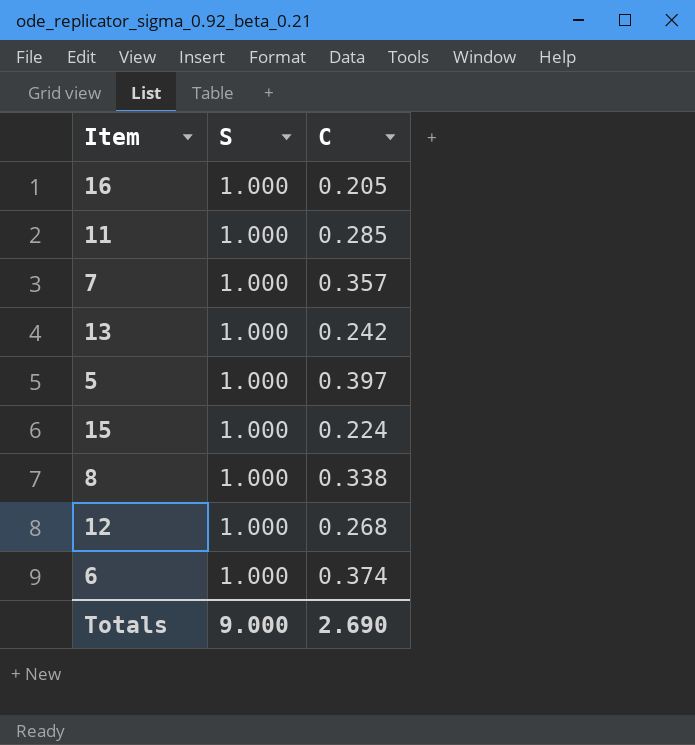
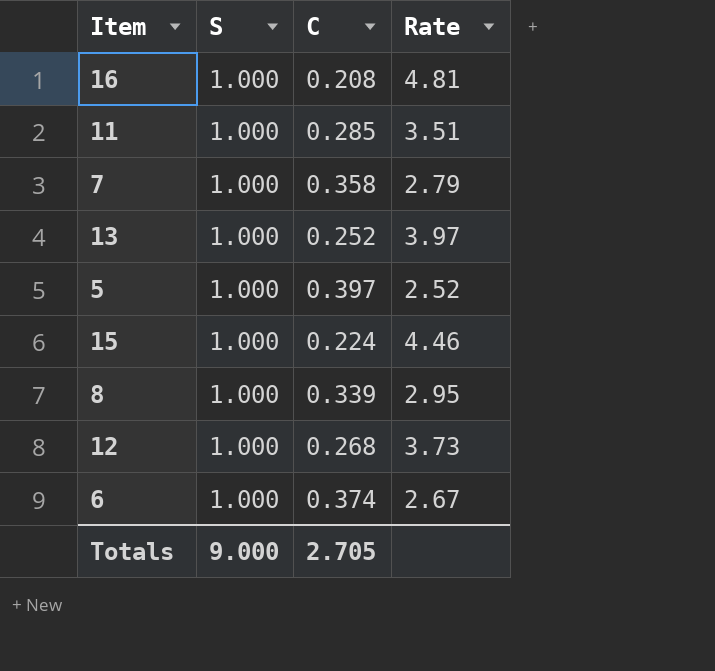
column Rate | formula: none -> [S] / [C]
16 | C: 0.205 -> 0.208
7 | C: 0.357 -> 0.358
13 | C: 0.242 -> 0.252
8 | C: 0.338 -> 0.339
Totals | C: 2.690 -> 2.705

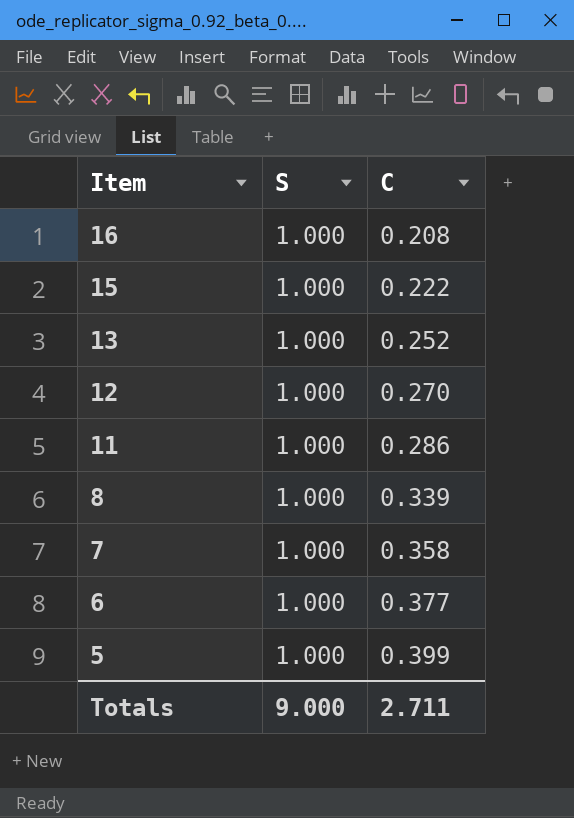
row order: none -> Item descending
column Rate | formula: [S] / [C] -> none
15 | C: 0.224 -> 0.222
12 | C: 0.268 -> 0.270
11 | C: 0.285 -> 0.286
6 | C: 0.374 -> 0.377
5 | C: 0.397 -> 0.399
Totals | C: 2.705 -> 2.711

